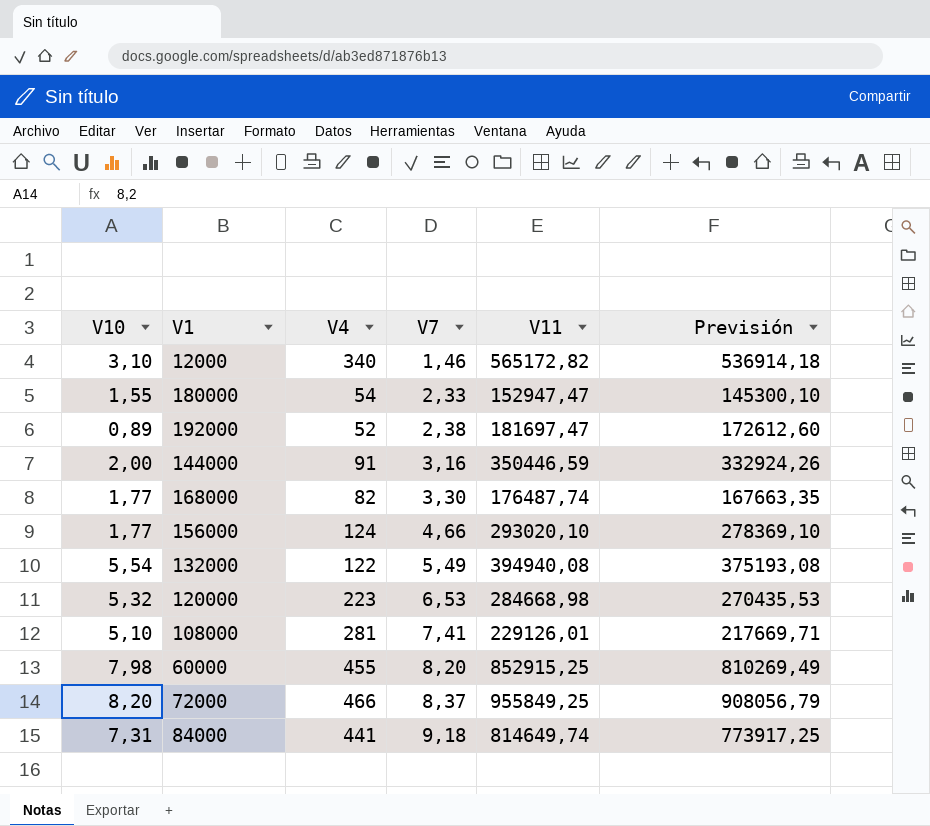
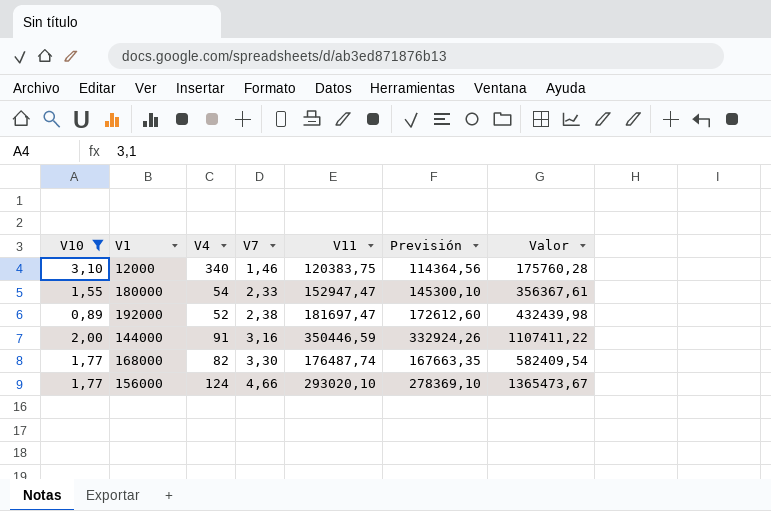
filter: none -> V10 <= 3,10
column Valor | formula: none -> [V7] * [V11]
12000 | V11: 565172,82 -> 120383,75
12000 | Previsión: 536914,18 -> 114364,56

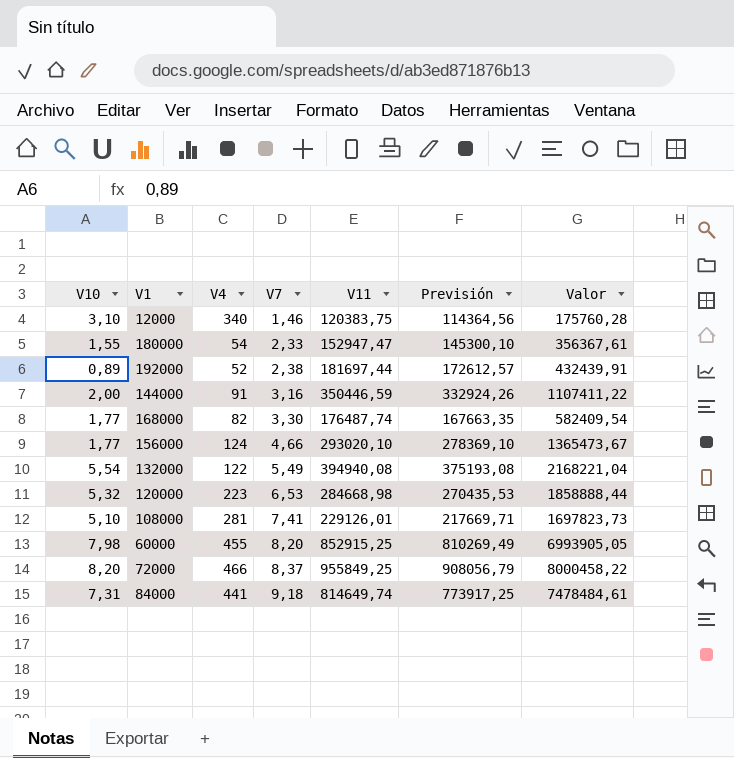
filter: V10 <= 3,10 -> none
192000 | V11: 181697,47 -> 181697,44
192000 | Previsión: 172612,60 -> 172612,57
192000 | Valor: 432439,98 -> 432439,91

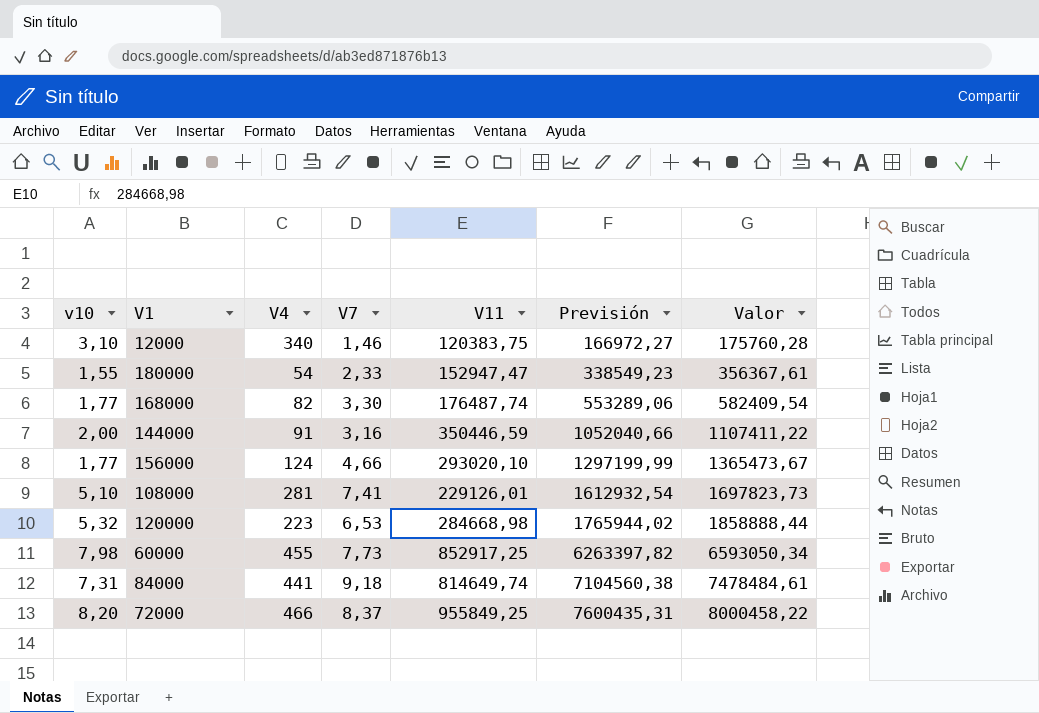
row order: V7 ascending -> Previsión ascending
column name: V10 -> v10
column Previsión | formula: [V11] * 0,95 -> [Valor] * 0,95
row 192000: 0,89 | 52 | 2,38 | 181697,44 | 172612,57 | 432439,91 -> none
row 132000: 5,54 | 122 | 5,49 | 394940,08 | 375193,08 | 2168221,04 -> none
60000 | V7: 8,20 -> 7,73
60000 | V11: 852915,25 -> 852917,25
60000 | Valor: 6993905,05 -> 6593050,34

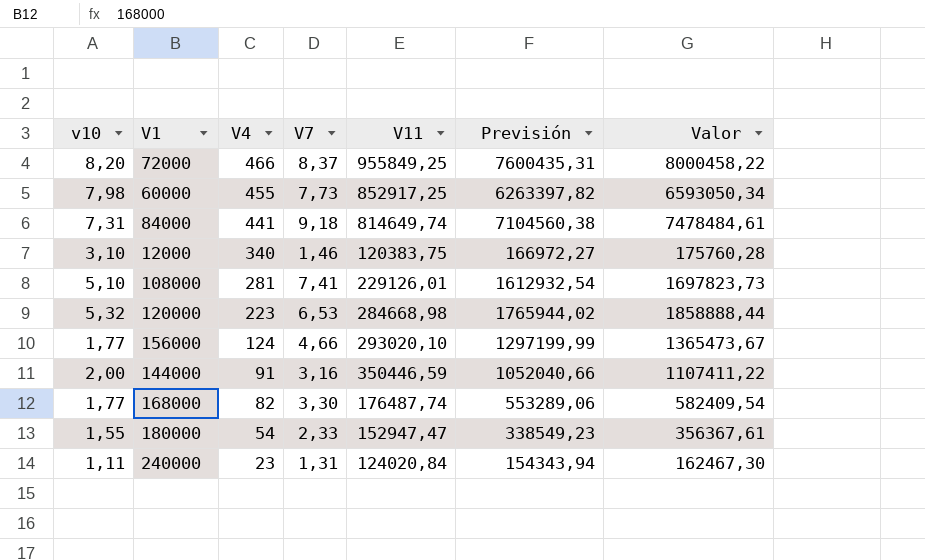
row order: Previsión ascending -> V4 descending
row 240000: none -> 1,11 | 23 | 1,31 | 124020,84 | 154343,94 | 162467,30

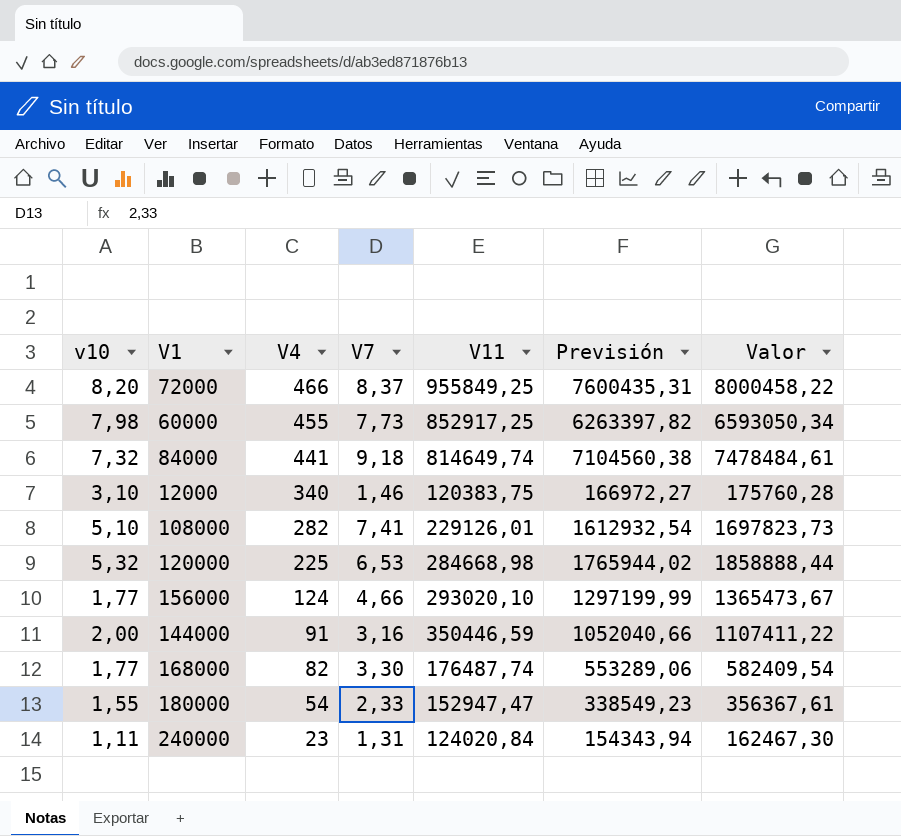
84000 | v10: 7,31 -> 7,32
108000 | V4: 281 -> 282
120000 | V4: 223 -> 225

